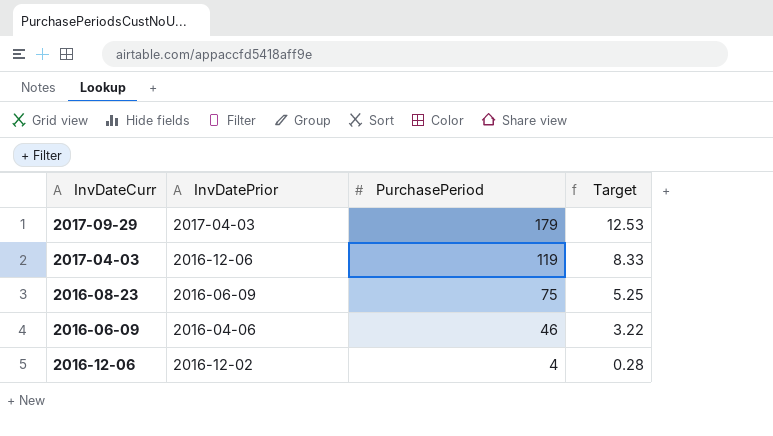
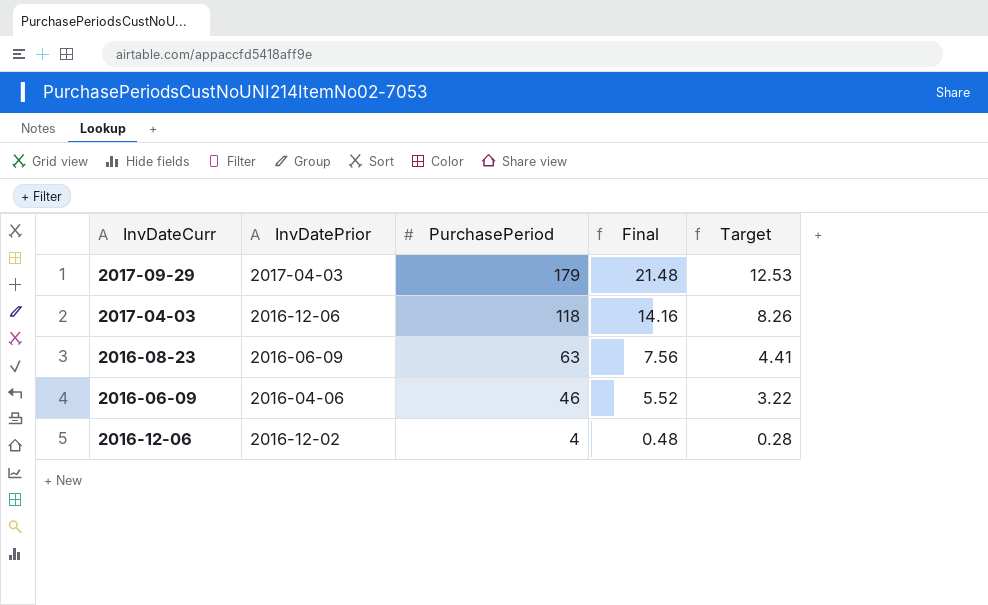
column Final | formula: none -> [PurchasePeriod] * 0.12
2017-04-03 | PurchasePeriod: 119 -> 118
2017-04-03 | Target: 8.33 -> 8.26
2016-08-23 | PurchasePeriod: 75 -> 63
2016-08-23 | Target: 5.25 -> 4.41

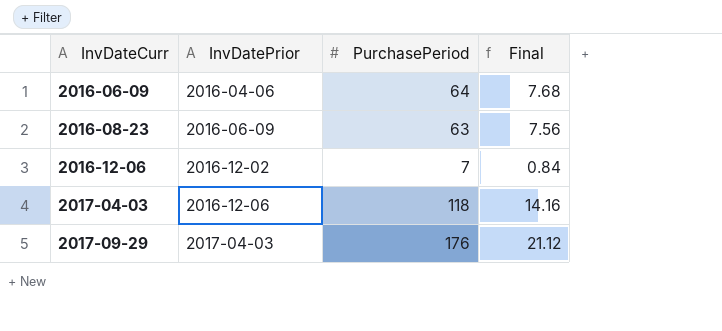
row order: PurchasePeriod descending -> InvDateCurr ascending
column Target | formula: [PurchasePeriod] * 0.07 -> none
2016-06-09 | PurchasePeriod: 46 -> 64
2016-06-09 | Final: 5.52 -> 7.68
2016-12-06 | PurchasePeriod: 4 -> 7
2016-12-06 | Final: 0.48 -> 0.84
2017-09-29 | PurchasePeriod: 179 -> 176
2017-09-29 | Final: 21.48 -> 21.12

